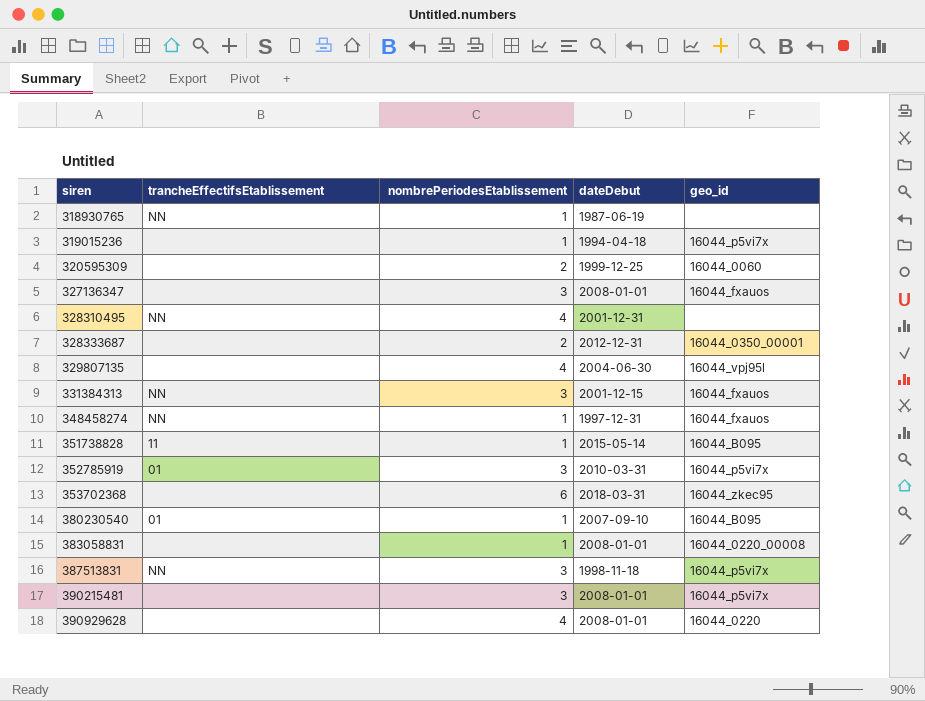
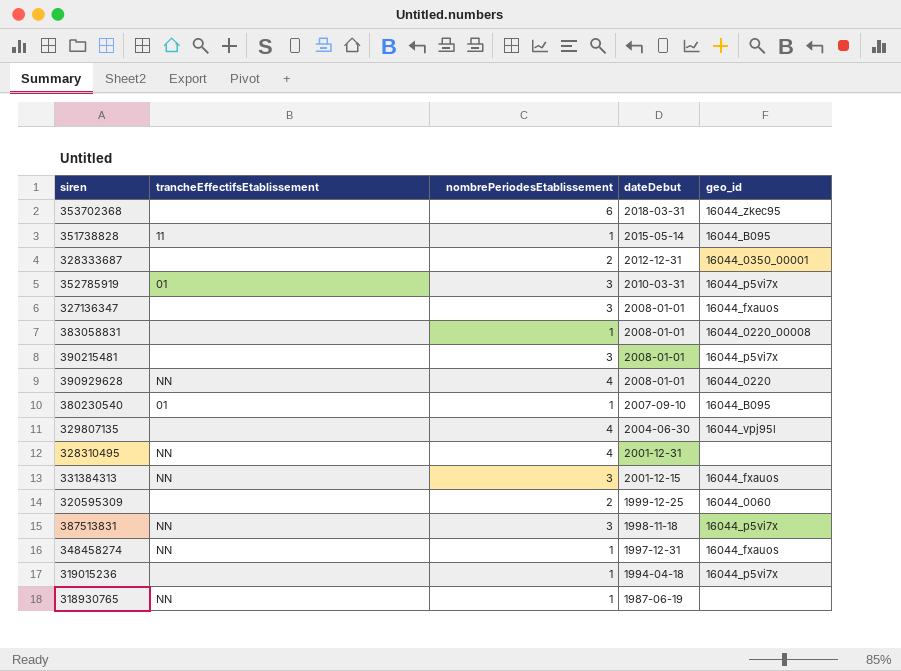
row order: siren ascending -> dateDebut descending
390929628 | trancheEffectifsEtablissement: none -> NN

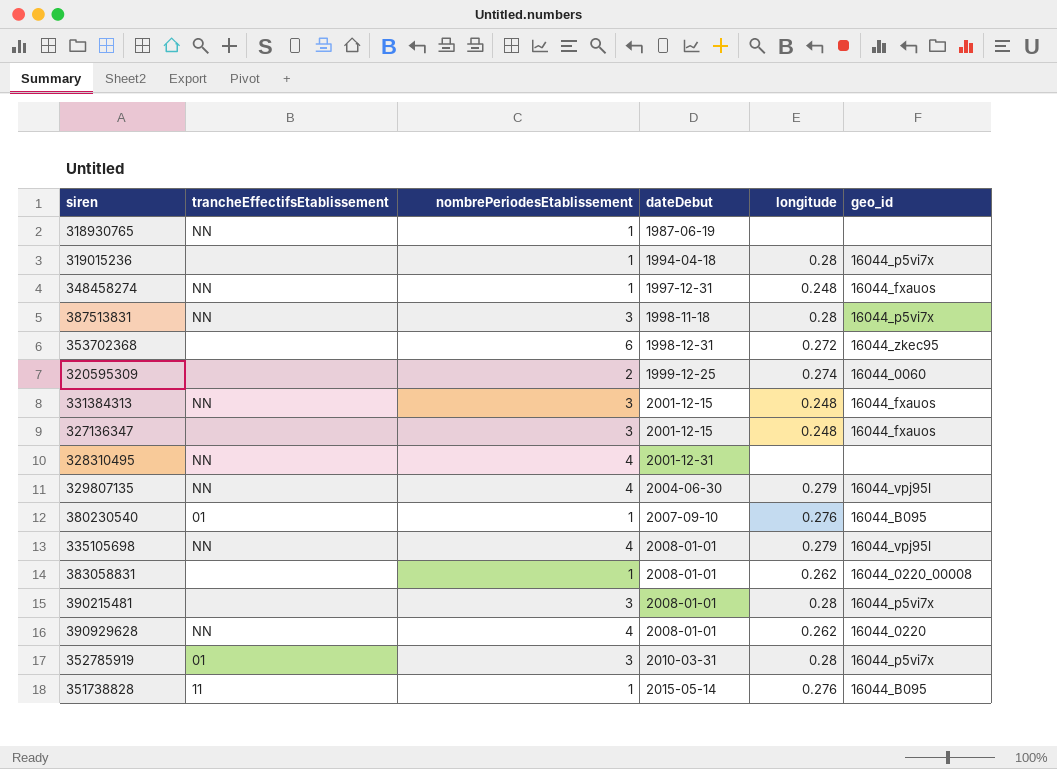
row order: dateDebut descending -> dateDebut ascending
column longitude | position: none -> 5
row 328333687: none | 2 | 2012-12-31 | 16044_0350_00001 -> none
353702368 | dateDebut: 2018-03-31 -> 1998-12-31
327136347 | dateDebut: 2008-01-01 -> 2001-12-15
329807135 | trancheEffectifsEtablissement: none -> NN
row 335105698: none -> NN | 4 | 2008-01-01 | 0.279 | 16044_vpj95l

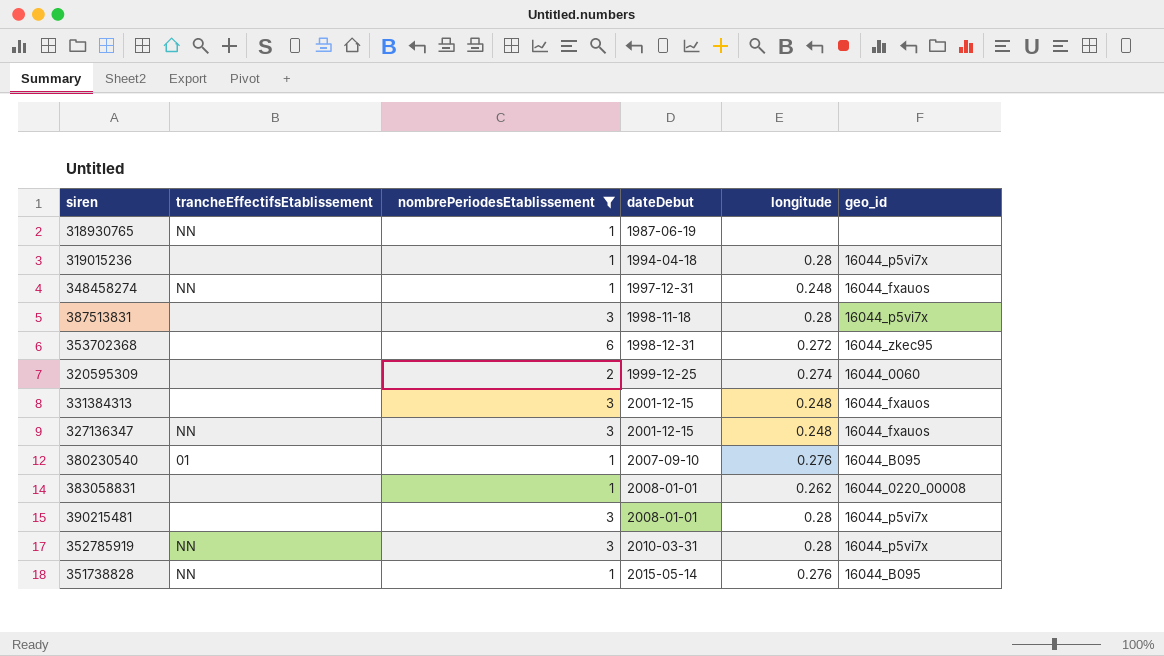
filter: none -> nombrePeriodesEtablissement != 4
387513831 | trancheEffectifsEtablissement: NN -> none
331384313 | trancheEffectifsEtablissement: NN -> none
327136347 | trancheEffectifsEtablissement: none -> NN
352785919 | trancheEffectifsEtablissement: 01 -> NN
351738828 | trancheEffectifsEtablissement: 11 -> NN

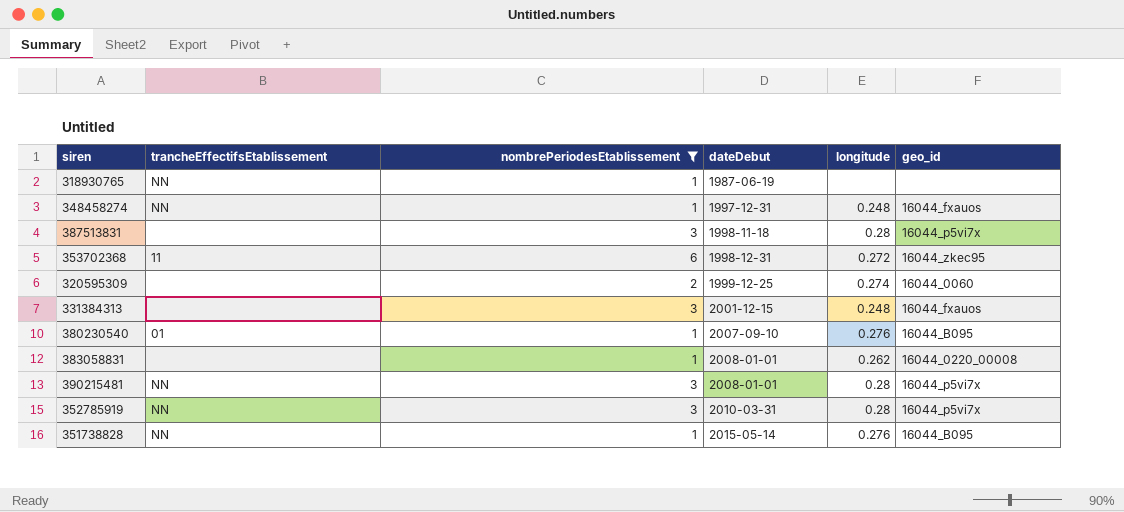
row 319015236: none | 1 | 1994-04-18 | 0.28 | 16044_p5vi7x -> none
row 327136347: NN | 3 | 2001-12-15 | 0.248 | 16044_fxauos -> none
353702368 | trancheEffectifsEtablissement: none -> 11
390215481 | trancheEffectifsEtablissement: none -> NN

